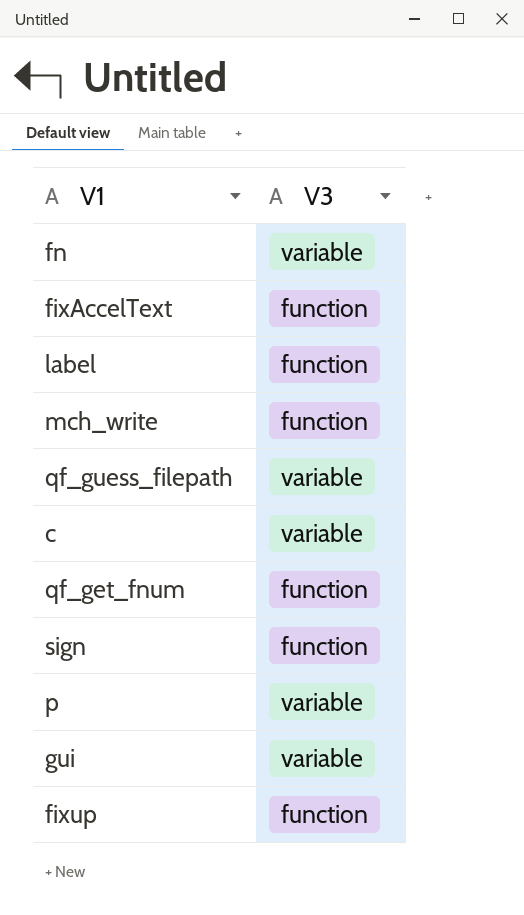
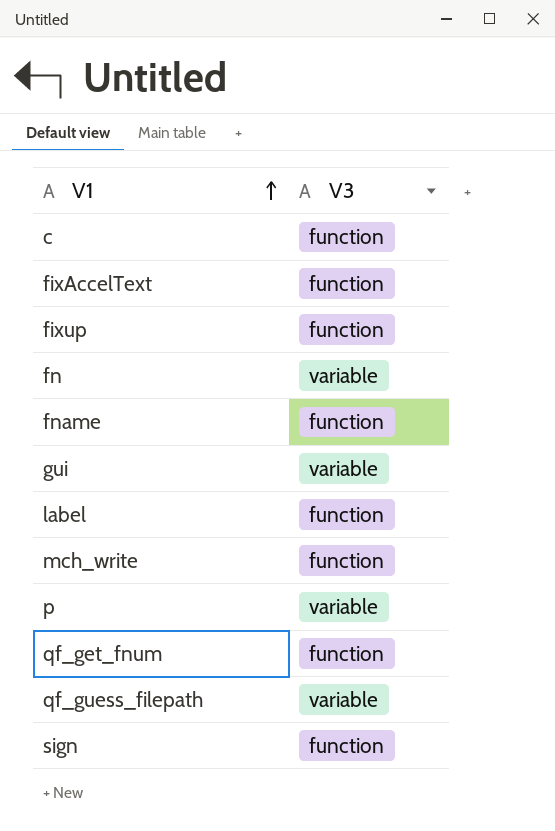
row order: none -> V1 ascending
c | V3: variable -> function
row fname: none -> function

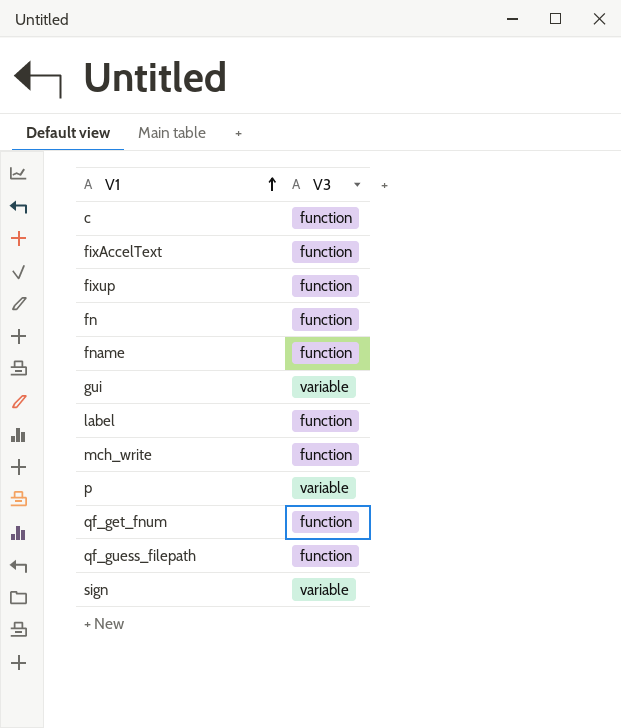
fn | V3: variable -> function
qf_guess_filepath | V3: variable -> function
sign | V3: function -> variable

